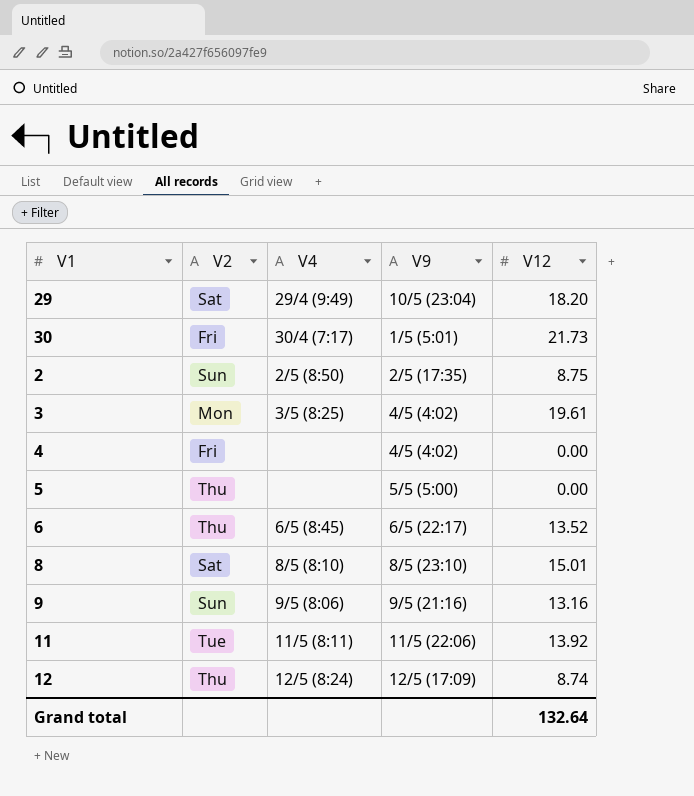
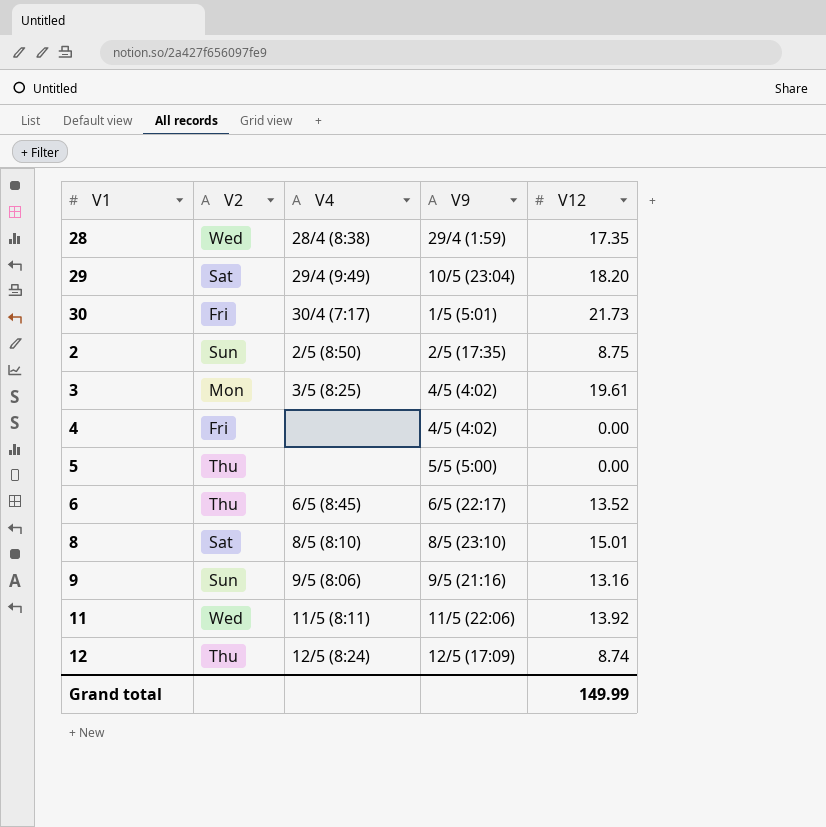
row 28: none -> Wed | 28/4 (8:38) | 29/4 (1:59) | 17.35
11 | V2: Tue -> Wed
Grand total | V12: 132.64 -> 149.99

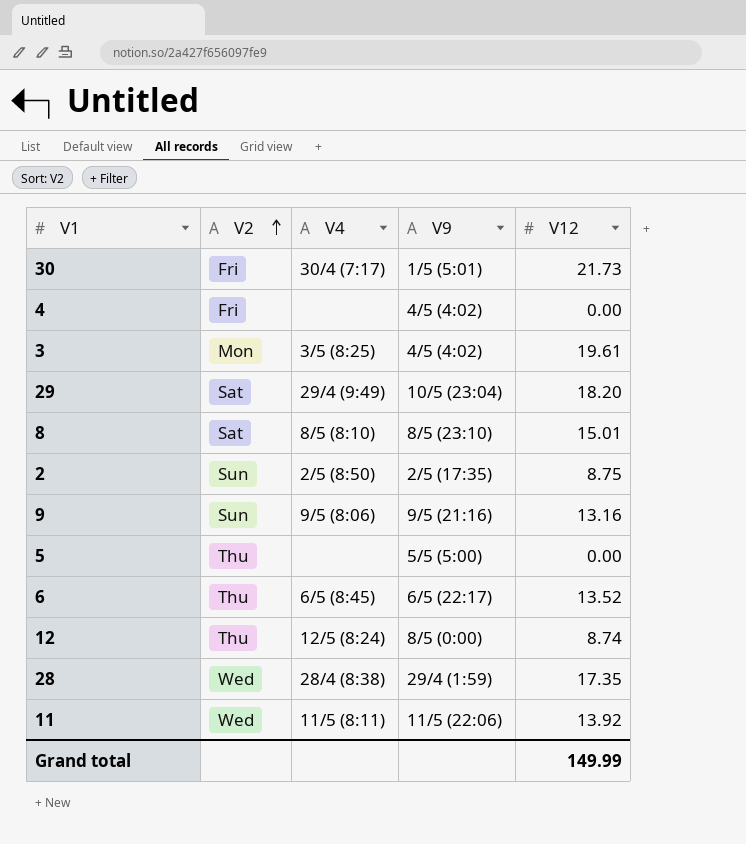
row order: none -> V2 ascending
12 | V9: 12/5 (17:09) -> 8/5 (0:00)

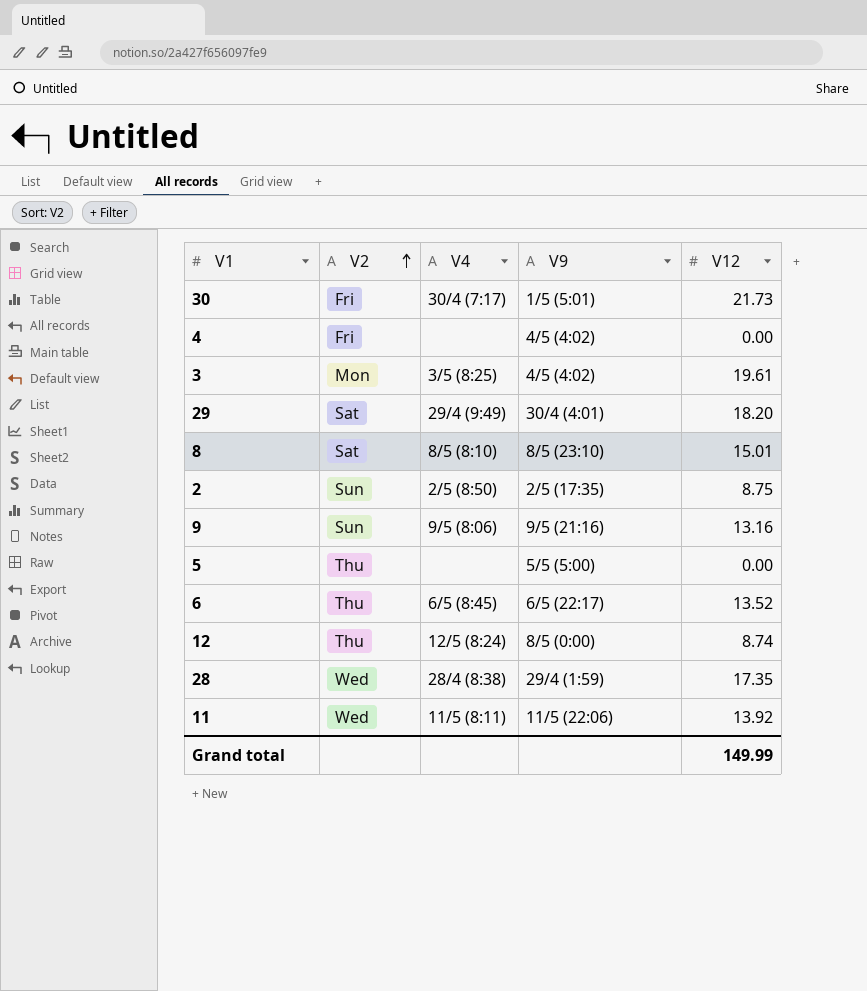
29 | V9: 10/5 (23:04) -> 30/4 (4:01)

